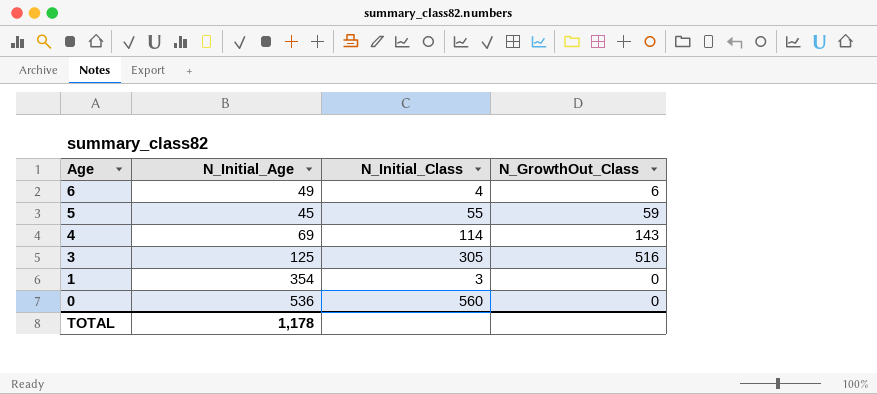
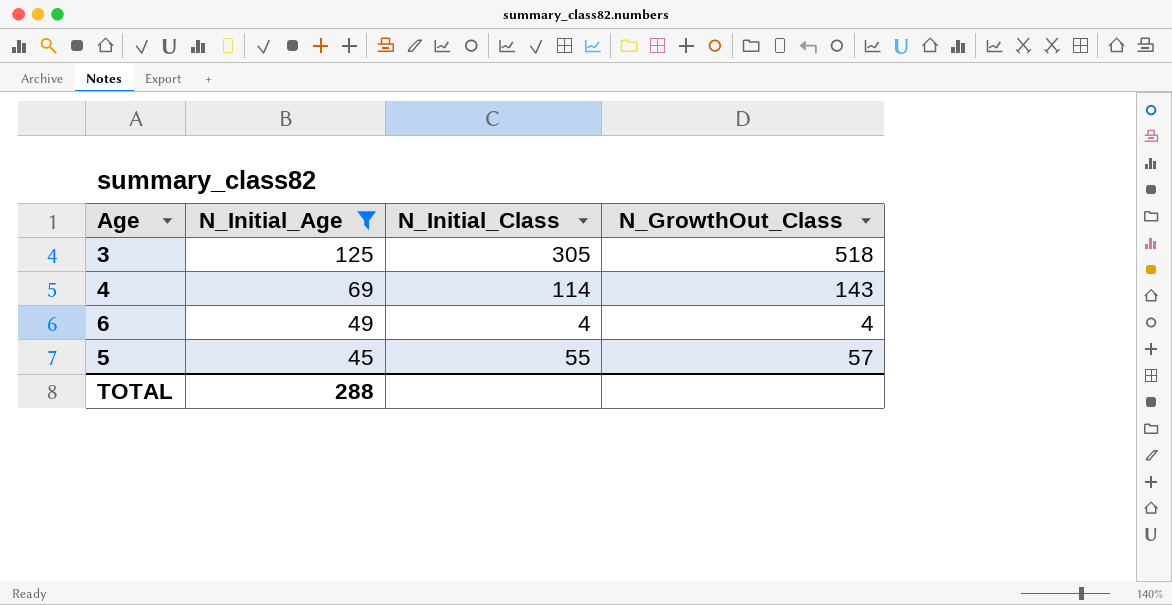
filter: none -> N_Initial_Age <= 125
row order: Age descending -> N_Initial_Age descending
3 | N_GrowthOut_Class: 516 -> 518
6 | N_GrowthOut_Class: 6 -> 4
5 | N_GrowthOut_Class: 59 -> 57
TOTAL | N_Initial_Age: 1,178 -> 288

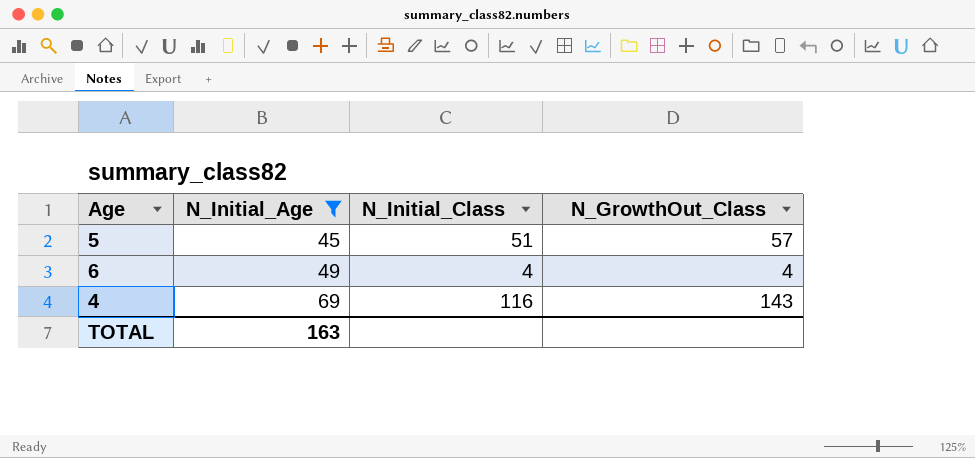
row order: N_Initial_Age descending -> N_Initial_Age ascending
row 3: 125 | 305 | 518 -> none
5 | N_Initial_Class: 55 -> 51
4 | N_Initial_Class: 114 -> 116
TOTAL | N_Initial_Age: 288 -> 163

